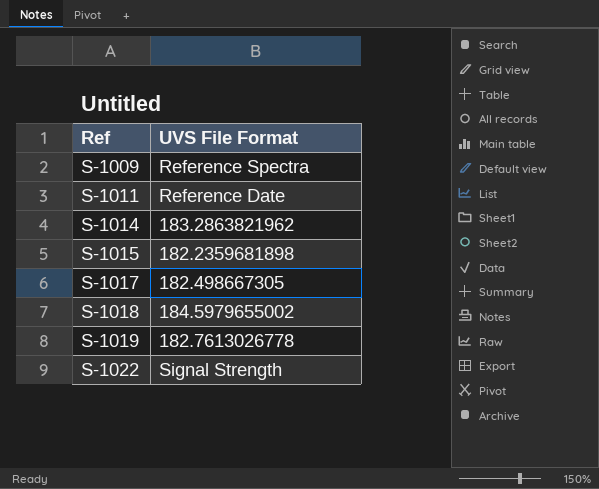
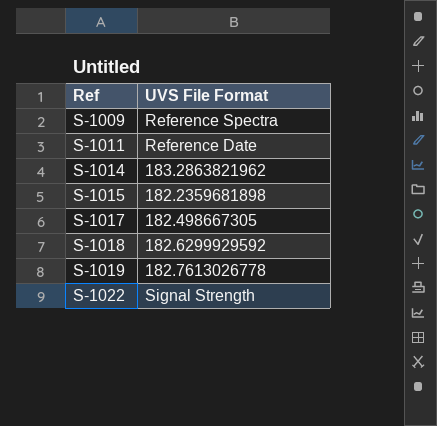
S-1018 | UVS File Format: 184.5979655002 -> 182.6299929592

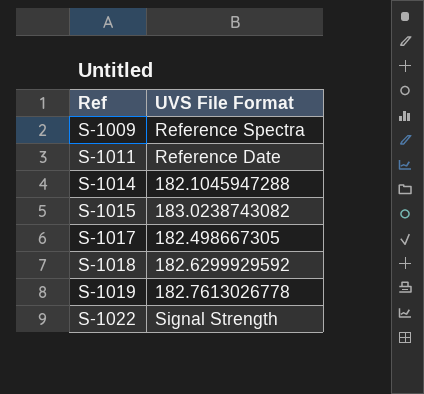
S-1014 | UVS File Format: 183.2863821962 -> 182.1045947288
S-1015 | UVS File Format: 182.2359681898 -> 183.0238743082

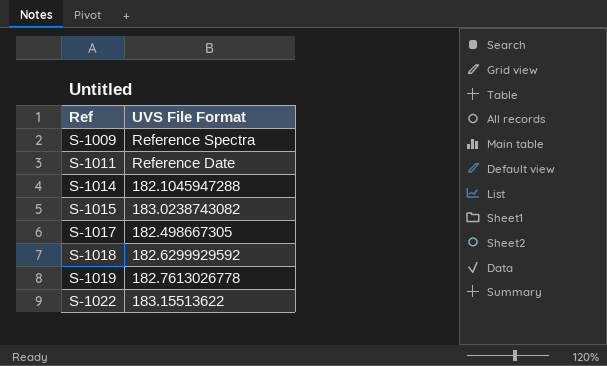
S-1022 | UVS File Format: Signal Strength -> 183.15513622

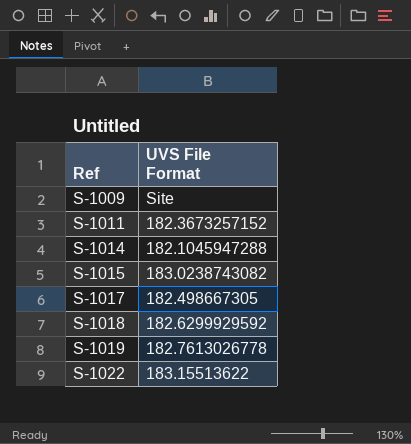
S-1009 | UVS File Format: Reference Spectra -> Site
S-1011 | UVS File Format: Reference Date -> 182.3673257152

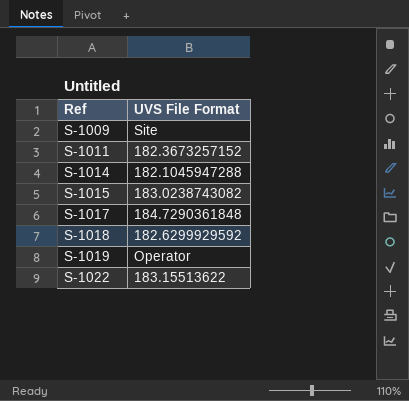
S-1017 | UVS File Format: 182.498667305 -> 184.7290361848
S-1019 | UVS File Format: 182.7613026778 -> Operator

